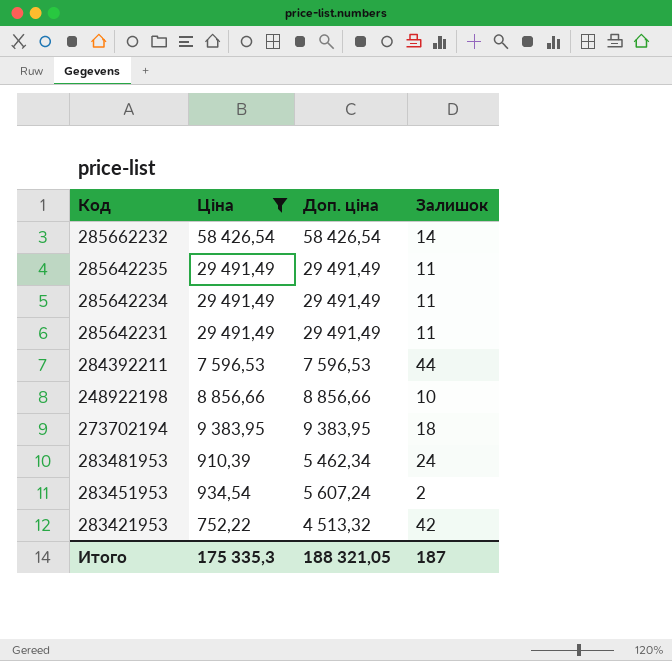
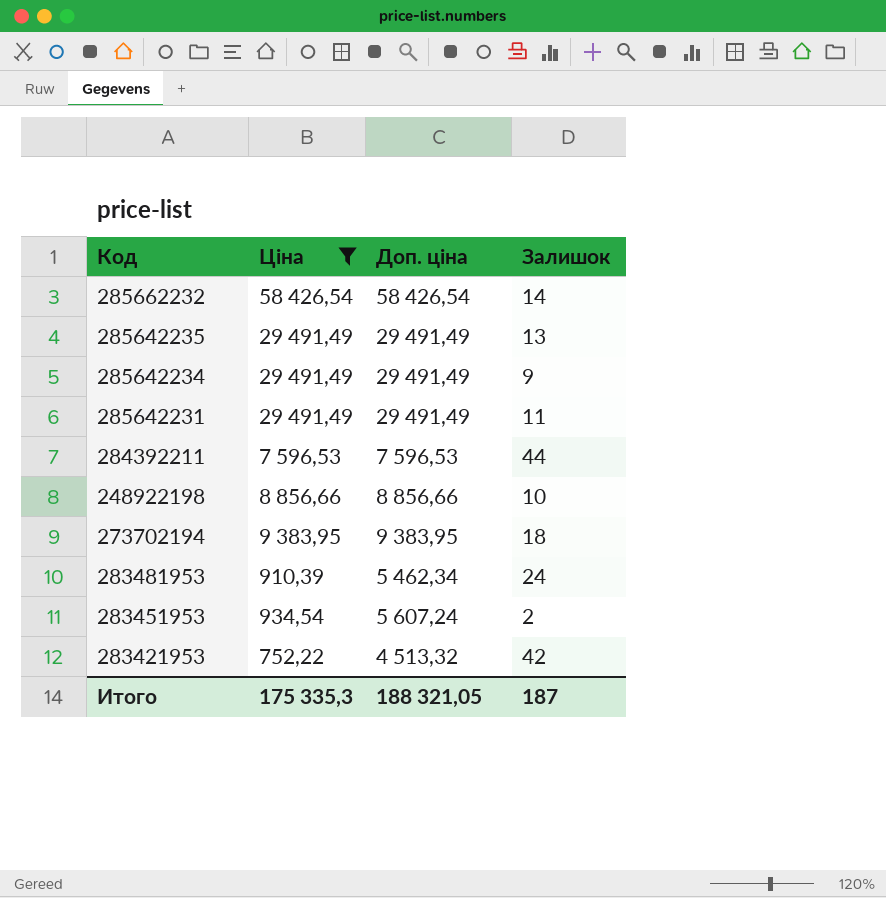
285642235 | Залишок: 11 -> 13
285642234 | Залишок: 11 -> 9

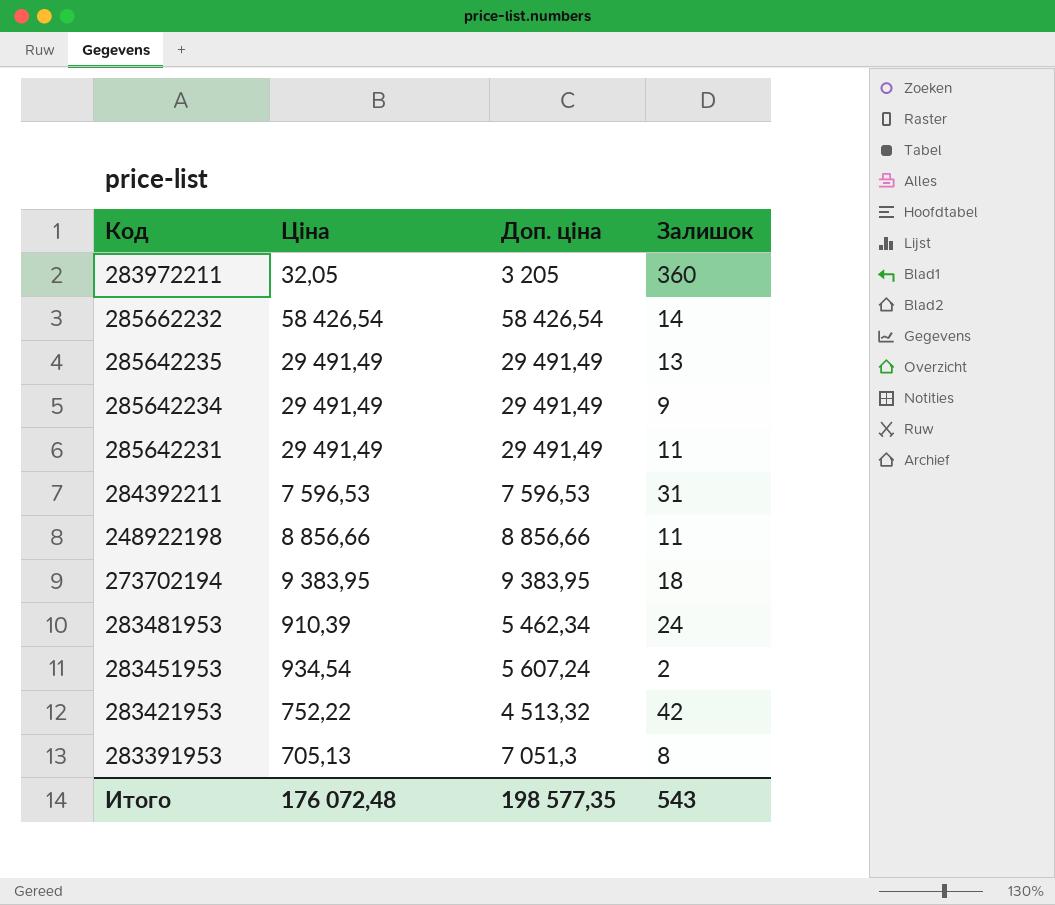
filter: Ціна >= 752,22 -> none
284392211 | Залишок: 44 -> 31
248922198 | Залишок: 10 -> 11
Итого | Ціна: 175 335,3 -> 176 072,48
Итого | Доп. ціна: 188 321,05 -> 198 577,35
Итого | Залишок: 187 -> 543

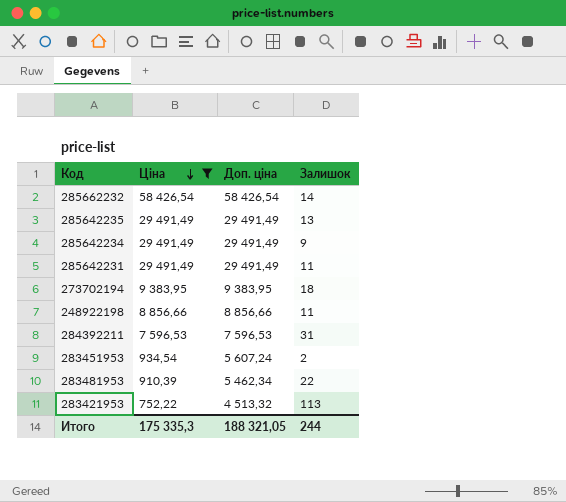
filter: none -> Ціна >= 752,22
row order: none -> Ціна descending
283481953 | Залишок: 24 -> 22
283421953 | Залишок: 42 -> 113
Итого | Ціна: 176 072,48 -> 175 335,3
Итого | Доп. ціна: 198 577,35 -> 188 321,05
Итого | Залишок: 543 -> 244

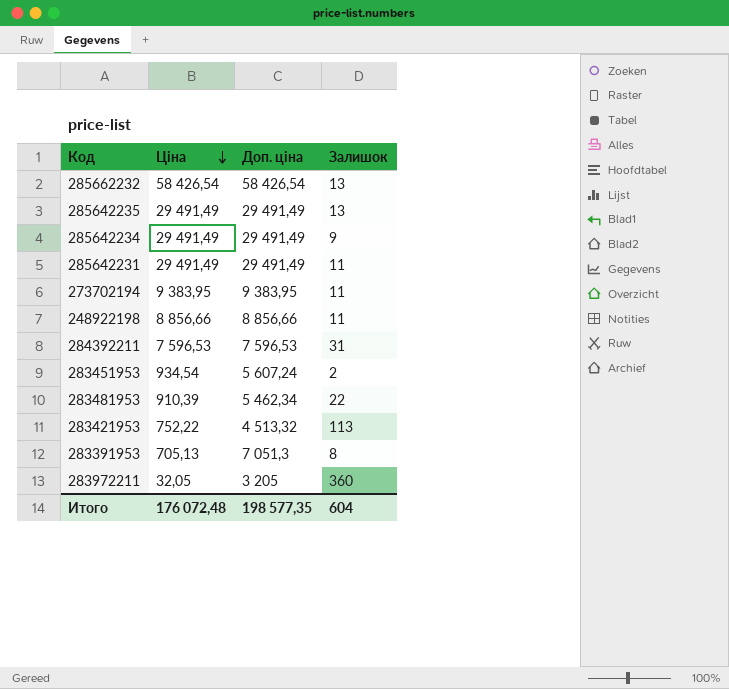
filter: Ціна >= 752,22 -> none
285662232 | Залишок: 14 -> 13
273702194 | Залишок: 18 -> 11
Итого | Ціна: 175 335,3 -> 176 072,48
Итого | Доп. ціна: 188 321,05 -> 198 577,35
Итого | Залишок: 244 -> 604

